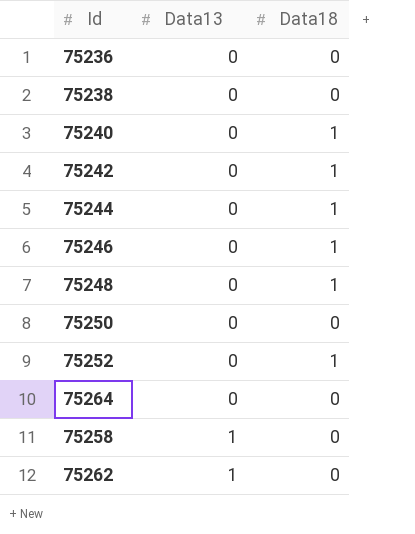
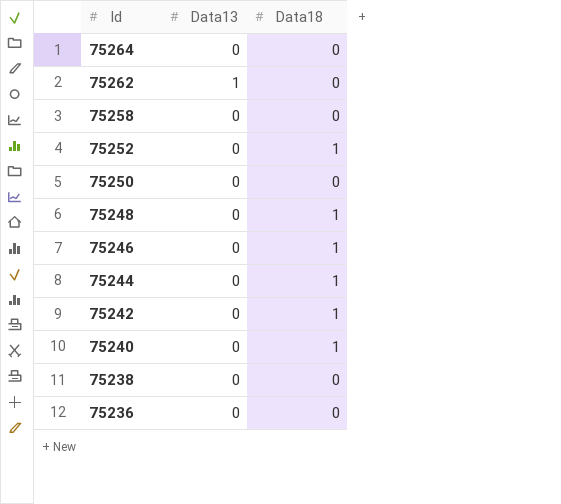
row order: Data13 ascending -> Id descending
75258 | Data13: 1 -> 0

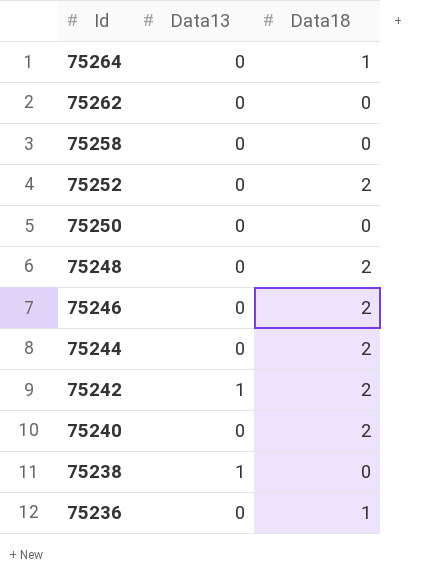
75264 | Data18: 0 -> 1
75262 | Data13: 1 -> 0
75252 | Data18: 1 -> 2
75248 | Data18: 1 -> 2
75246 | Data18: 1 -> 2
75244 | Data18: 1 -> 2
75242 | Data13: 0 -> 1
75242 | Data18: 1 -> 2
75240 | Data18: 1 -> 2
75238 | Data13: 0 -> 1
75236 | Data18: 0 -> 1

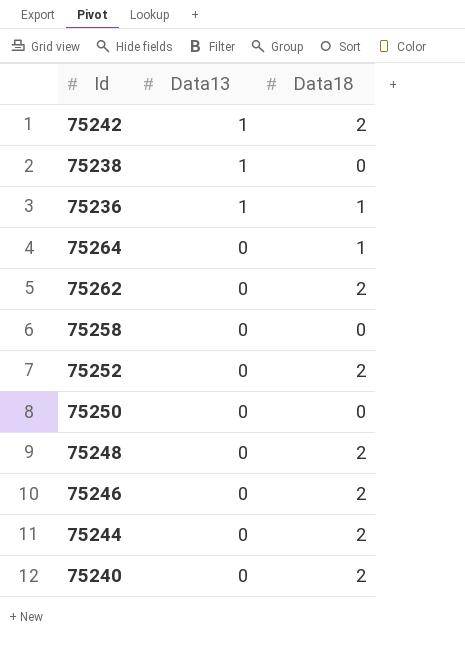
row order: Id descending -> Data13 descending
75236 | Data13: 0 -> 1
75262 | Data18: 0 -> 2

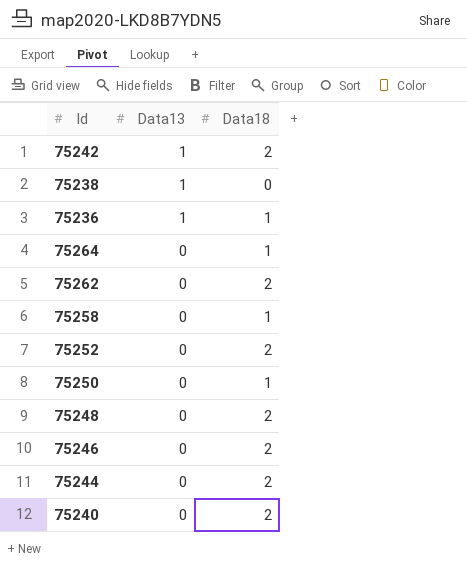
75258 | Data18: 0 -> 1
75250 | Data18: 0 -> 1

